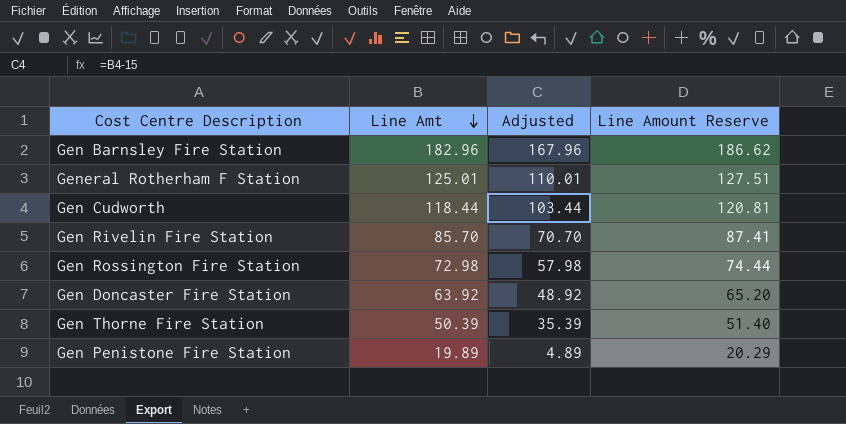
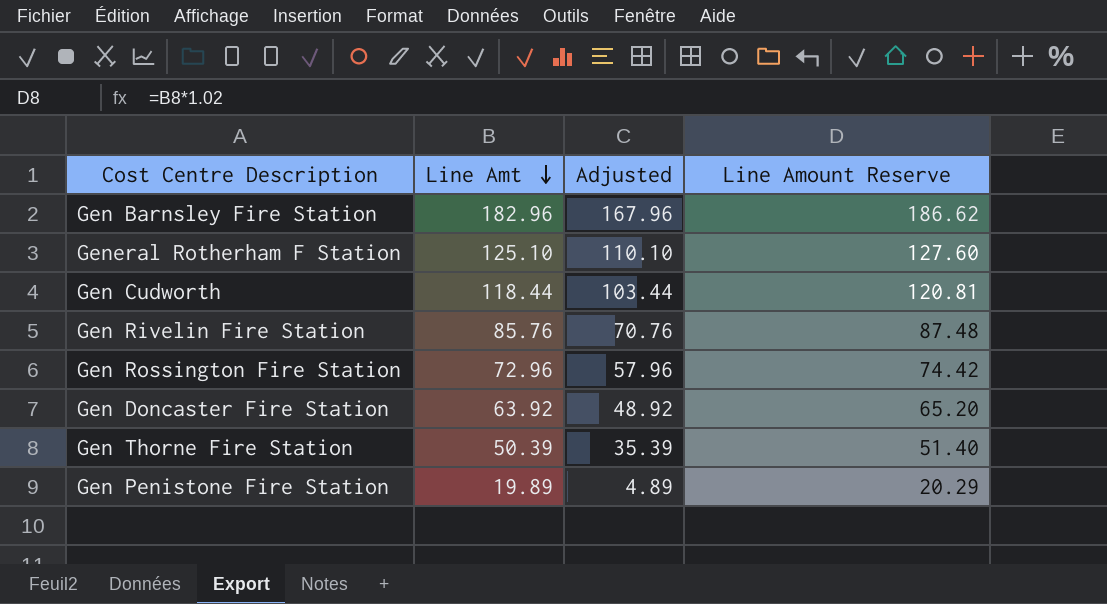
General Rotherham F Station | Line Amt: 125.01 -> 125.10
General Rotherham F Station | Adjusted: 110.01 -> 110.10
General Rotherham F Station | Line Amount Reserve: 127.51 -> 127.60
Gen Rivelin Fire Station | Line Amt: 85.70 -> 85.76
Gen Rivelin Fire Station | Adjusted: 70.70 -> 70.76
Gen Rivelin Fire Station | Line Amount Reserve: 87.41 -> 87.48
Gen Rossington Fire Station | Line Amt: 72.98 -> 72.96
Gen Rossington Fire Station | Adjusted: 57.98 -> 57.96
Gen Rossington Fire Station | Line Amount Reserve: 74.44 -> 74.42

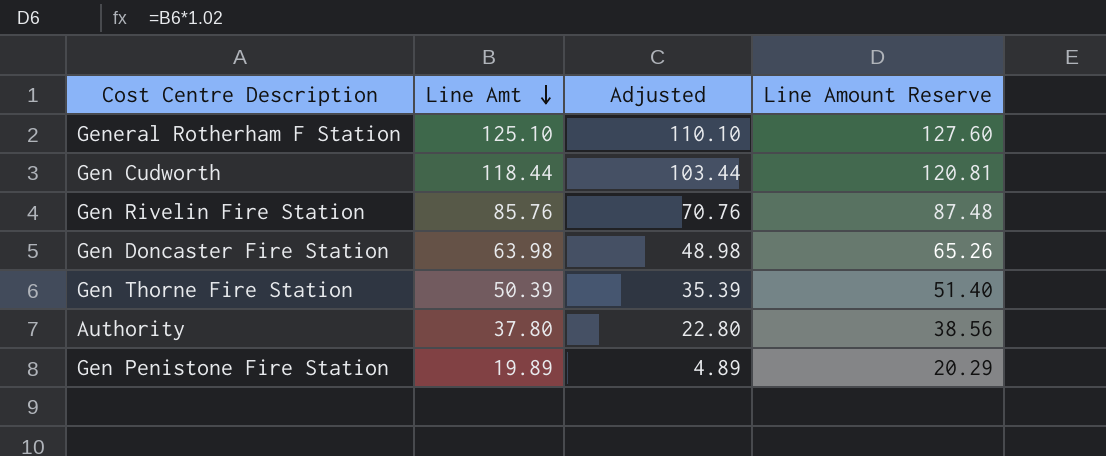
row Gen Barnsley Fire Station: 182.96 | 167.96 | 186.62 -> none
row Gen Rossington Fire Station: 72.96 | 57.96 | 74.42 -> none
Gen Doncaster Fire Station | Line Amt: 63.92 -> 63.98
Gen Doncaster Fire Station | Adjusted: 48.92 -> 48.98
Gen Doncaster Fire Station | Line Amount Reserve: 65.20 -> 65.26
row Authority: none -> 37.80 | 22.80 | 38.56

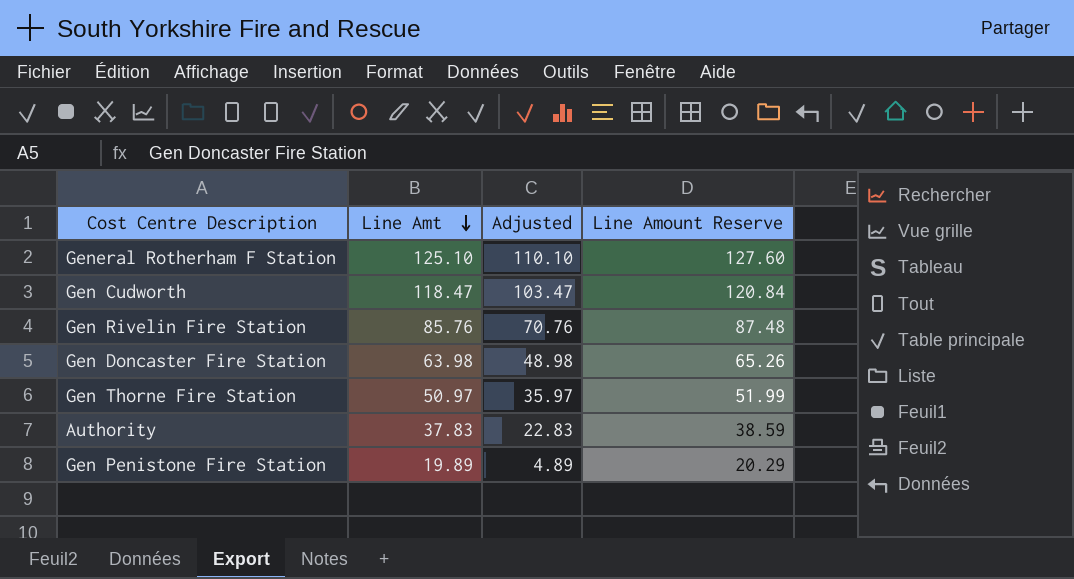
Gen Cudworth | Line Amt: 118.44 -> 118.47
Gen Cudworth | Adjusted: 103.44 -> 103.47
Gen Cudworth | Line Amount Reserve: 120.81 -> 120.84
Gen Thorne Fire Station | Line Amt: 50.39 -> 50.97
Gen Thorne Fire Station | Adjusted: 35.39 -> 35.97
Gen Thorne Fire Station | Line Amount Reserve: 51.40 -> 51.99
Authority | Line Amt: 37.80 -> 37.83
Authority | Adjusted: 22.80 -> 22.83
Authority | Line Amount Reserve: 38.56 -> 38.59

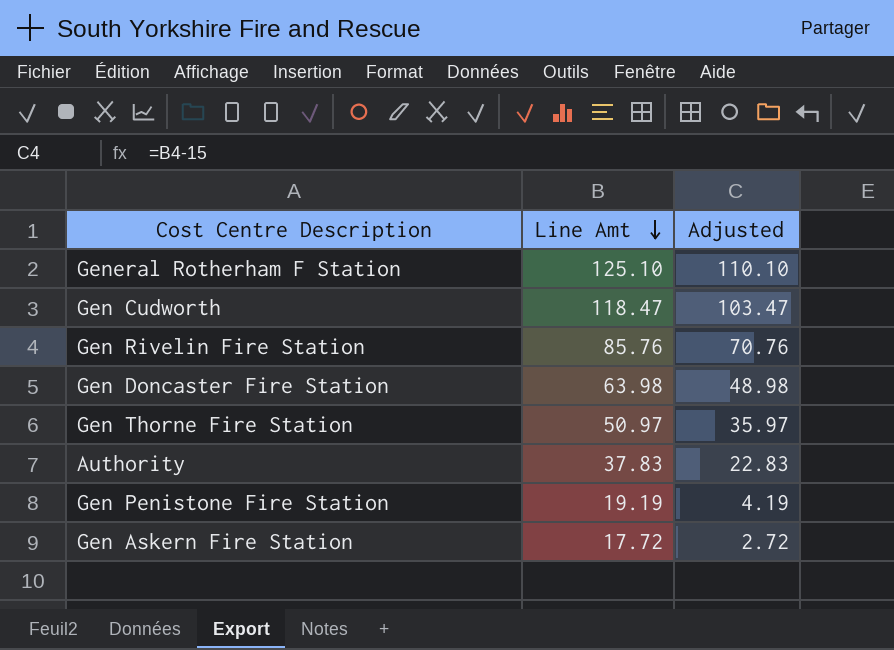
column Line Amount Reserve | formula: [Line Amt] * 1.02 -> none
Gen Penistone Fire Station | Line Amt: 19.89 -> 19.19
Gen Penistone Fire Station | Adjusted: 4.89 -> 4.19
row Gen Askern Fire Station: none -> 17.72 | 2.72

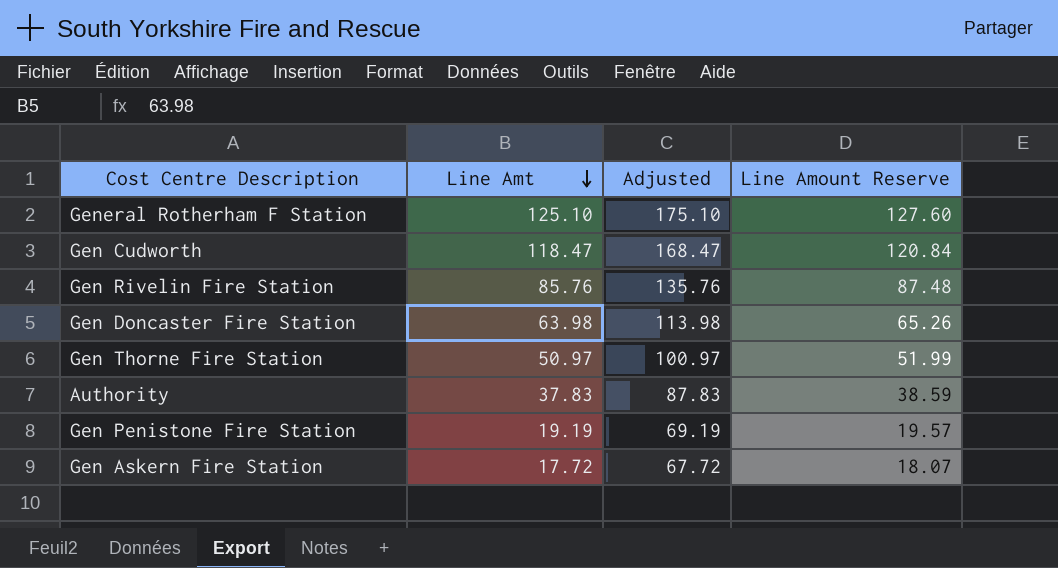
column Adjusted | formula: [Line Amt] - 15 -> [Line Amt] + 50
column Line Amount Reserve | formula: none -> [Line Amt] * 1.02

